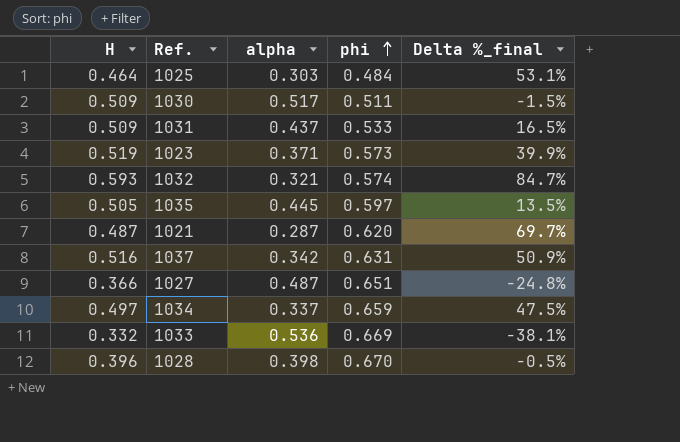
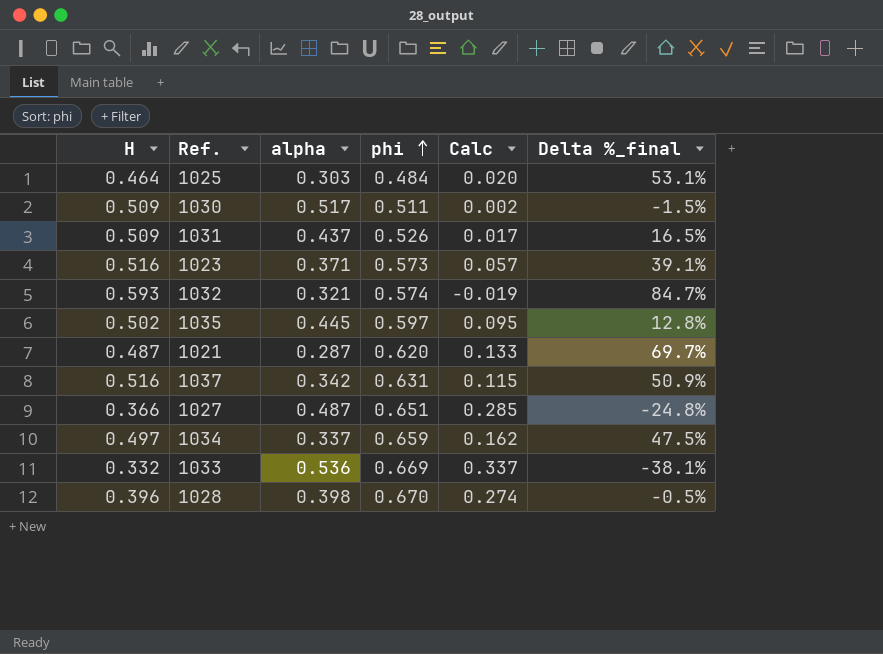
column Calc | formula: none -> [phi] - [H]
1031 | phi: 0.533 -> 0.526
1023 | H: 0.519 -> 0.516
1023 | Delta %_final: 39.9% -> 39.1%
1035 | H: 0.505 -> 0.502
1035 | Delta %_final: 13.5% -> 12.8%

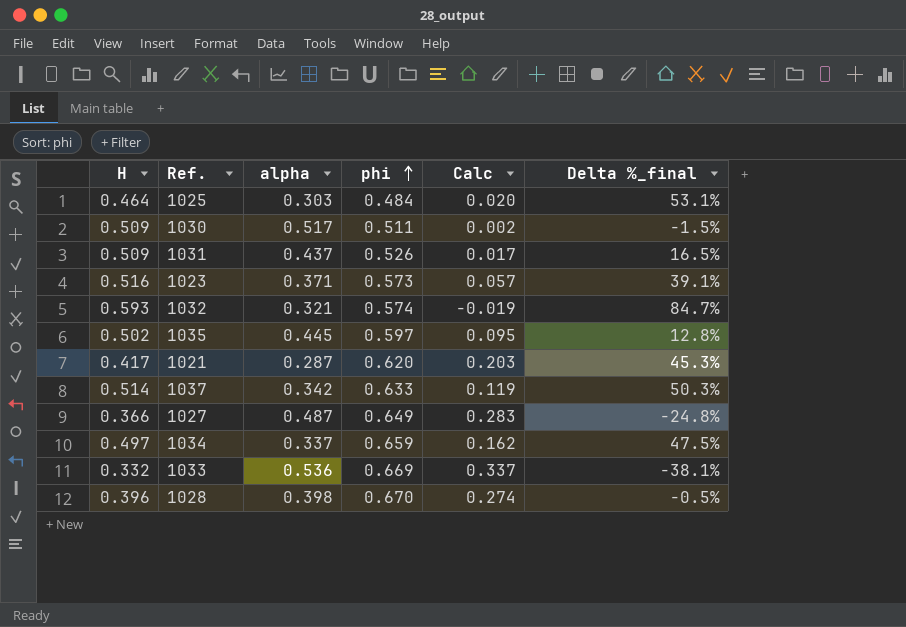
1021 | H: 0.487 -> 0.417
1021 | Calc: 0.133 -> 0.203
1021 | Delta %_final: 69.7% -> 45.3%
1037 | H: 0.516 -> 0.514
1037 | phi: 0.631 -> 0.633
1037 | Calc: 0.115 -> 0.119
1037 | Delta %_final: 50.9% -> 50.3%
1027 | phi: 0.651 -> 0.649
1027 | Calc: 0.285 -> 0.283

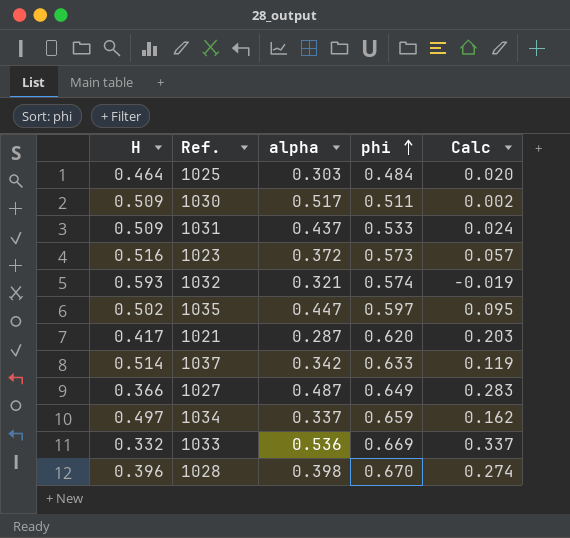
column Delta %_final | formula: ([H] - [alpha]) / [alpha] -> none
1031 | phi: 0.526 -> 0.533
1031 | Calc: 0.017 -> 0.024
1023 | alpha: 0.371 -> 0.372
1035 | alpha: 0.445 -> 0.447

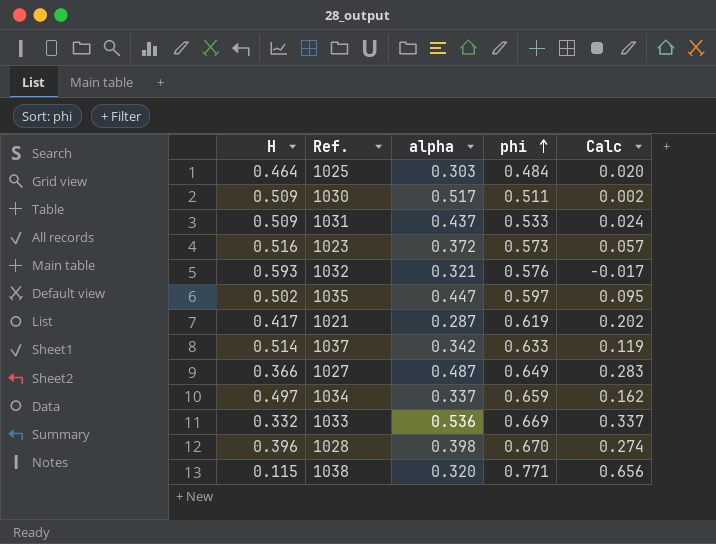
1032 | phi: 0.574 -> 0.576
1032 | Calc: -0.019 -> -0.017
1021 | phi: 0.620 -> 0.619
1021 | Calc: 0.203 -> 0.202
row 1038: none -> 0.115 | 0.320 | 0.771 | 0.656

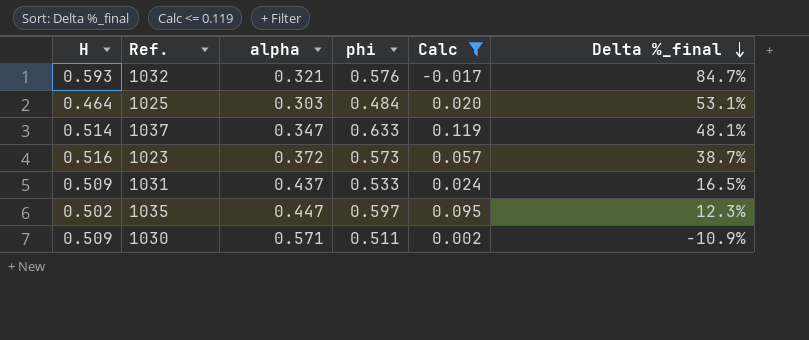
filter: none -> Calc <= 0.119
row order: phi ascending -> Delta %_final descending
column Delta %_final | formula: none -> ([H] - [alpha]) / [alpha]
1037 | alpha: 0.342 -> 0.347
1030 | alpha: 0.517 -> 0.571

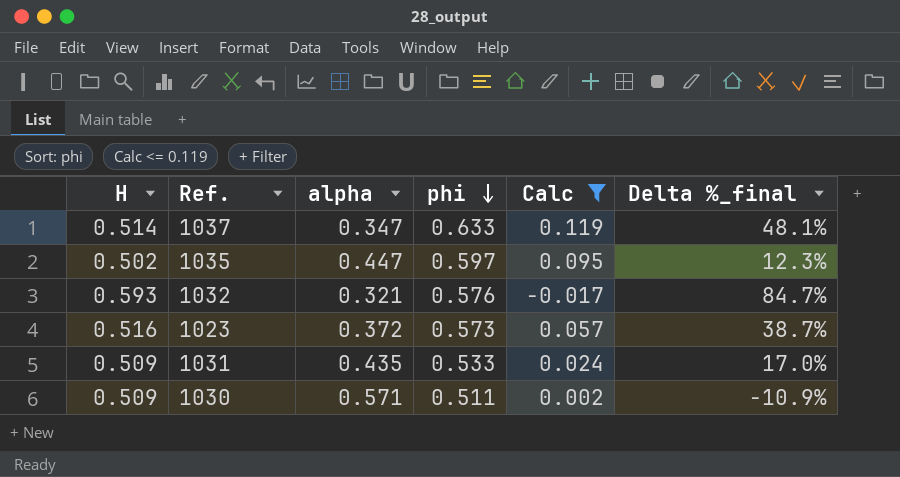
row order: Delta %_final descending -> phi descending
row 1025: 0.464 | 0.303 | 0.484 | 0.020 | 53.1% -> none
1031 | alpha: 0.437 -> 0.435
1031 | Delta %_final: 16.5% -> 17.0%

